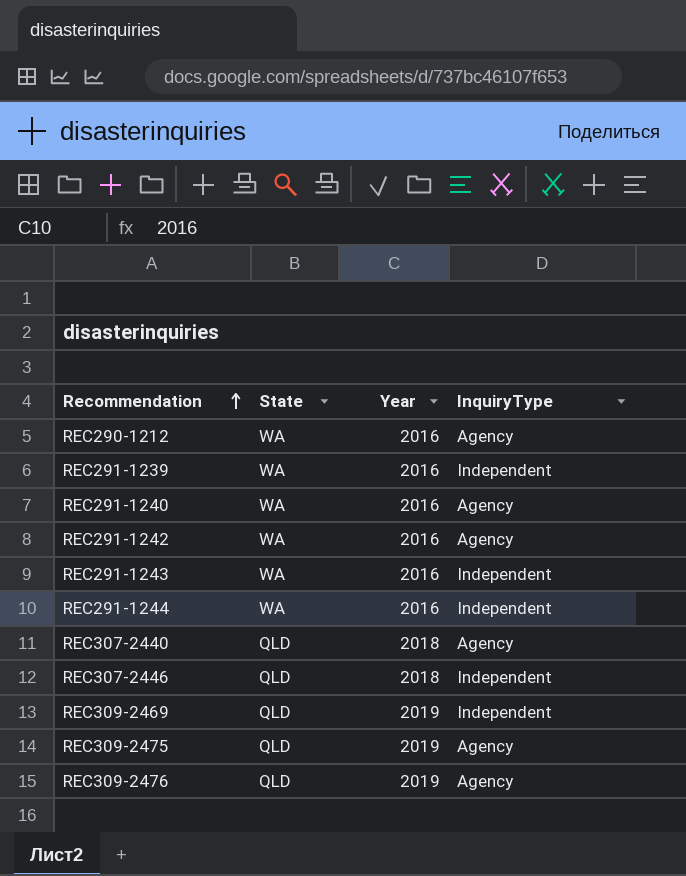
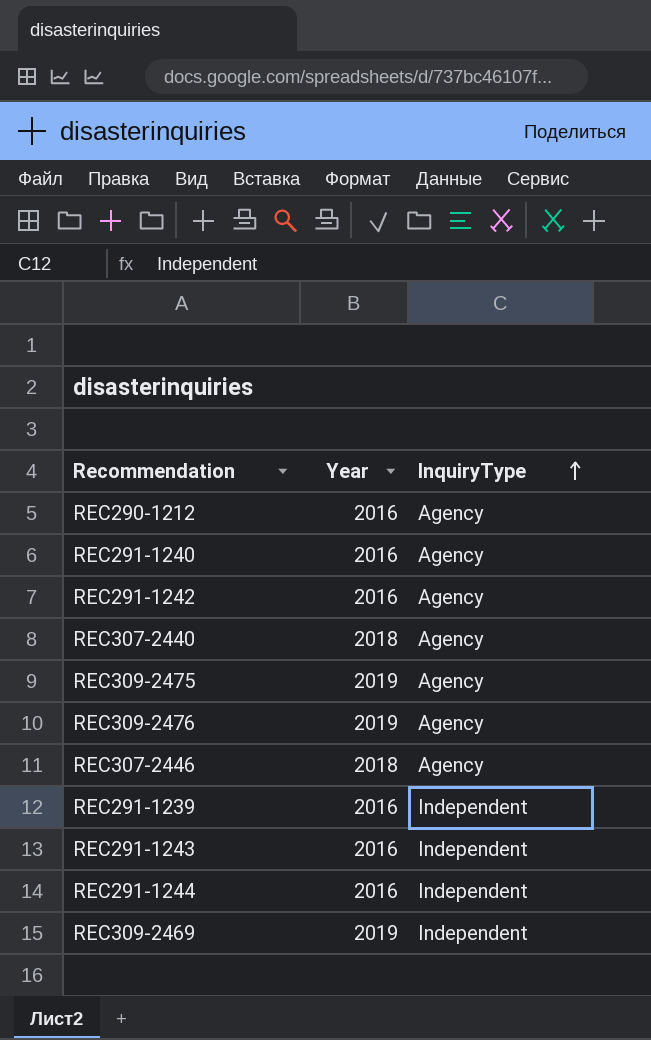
row order: Recommendation ascending -> InquiryType ascending
column State | position: 2 -> none
REC307-2446 | InquiryType: Independent -> Agency

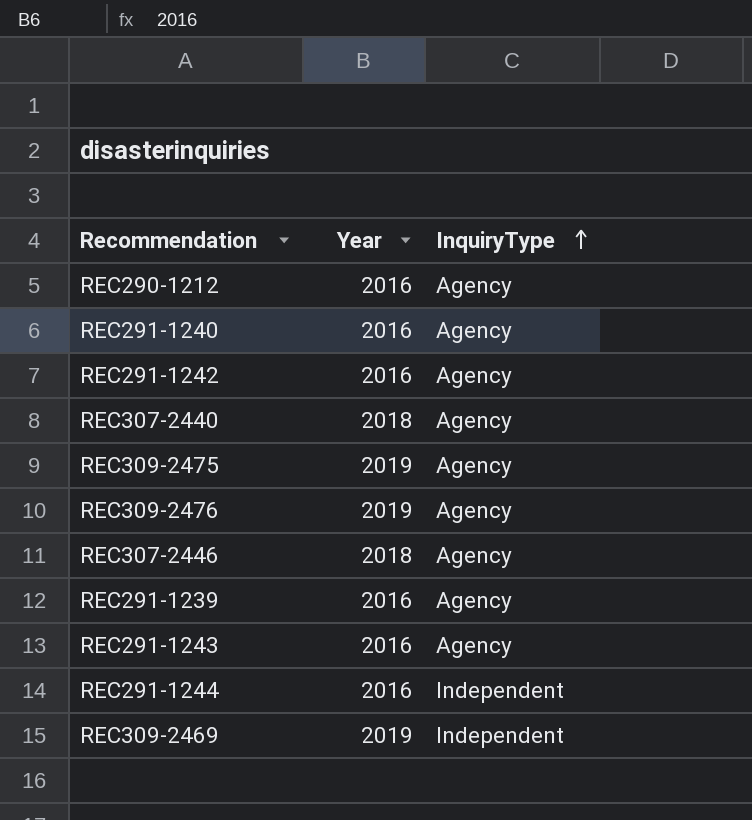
REC291-1239 | InquiryType: Independent -> Agency
REC291-1243 | InquiryType: Independent -> Agency

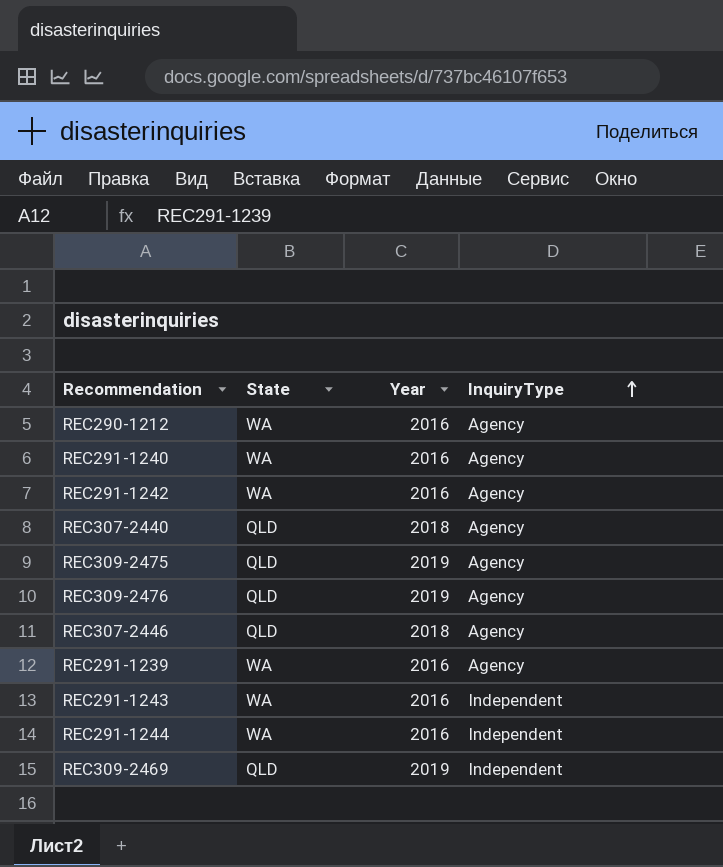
column State | position: none -> 2
REC291-1243 | InquiryType: Agency -> Independent

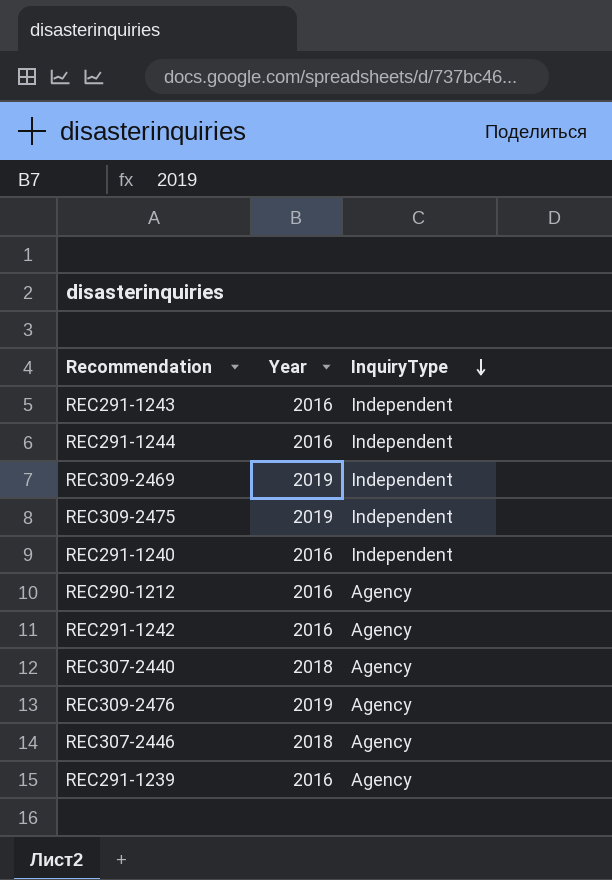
row order: InquiryType ascending -> InquiryType descending
column State | position: 2 -> none
REC309-2475 | InquiryType: Agency -> Independent
REC291-1240 | InquiryType: Agency -> Independent

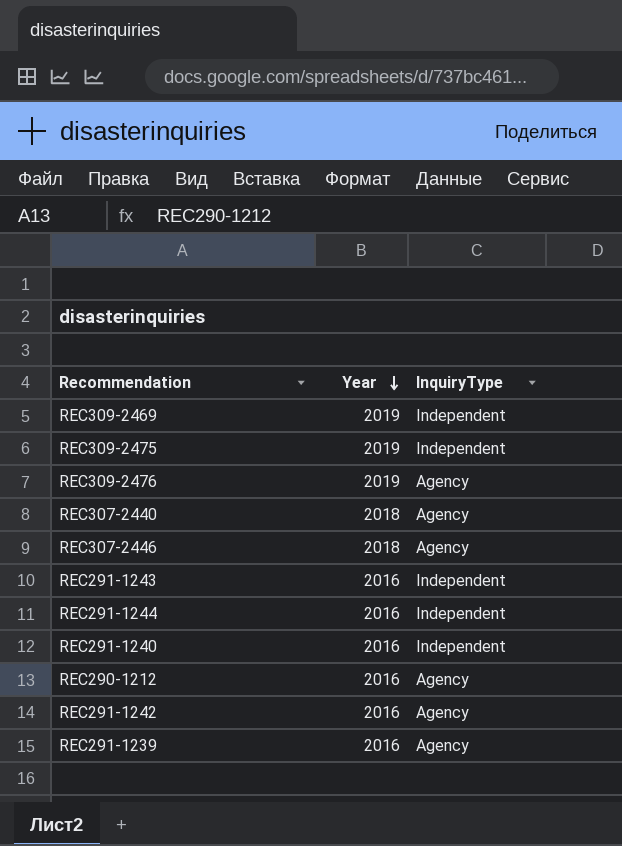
row order: InquiryType descending -> Year descending

